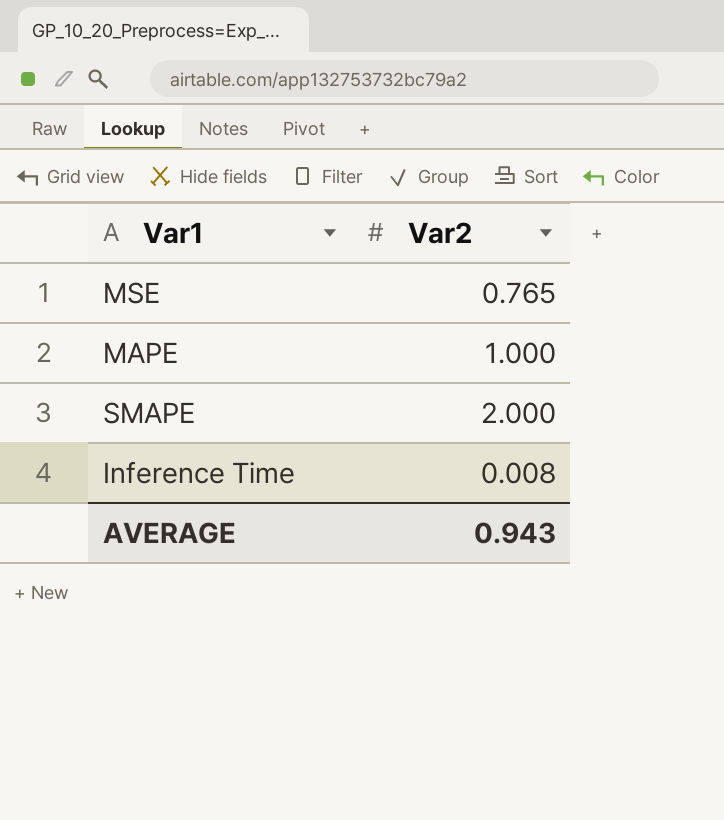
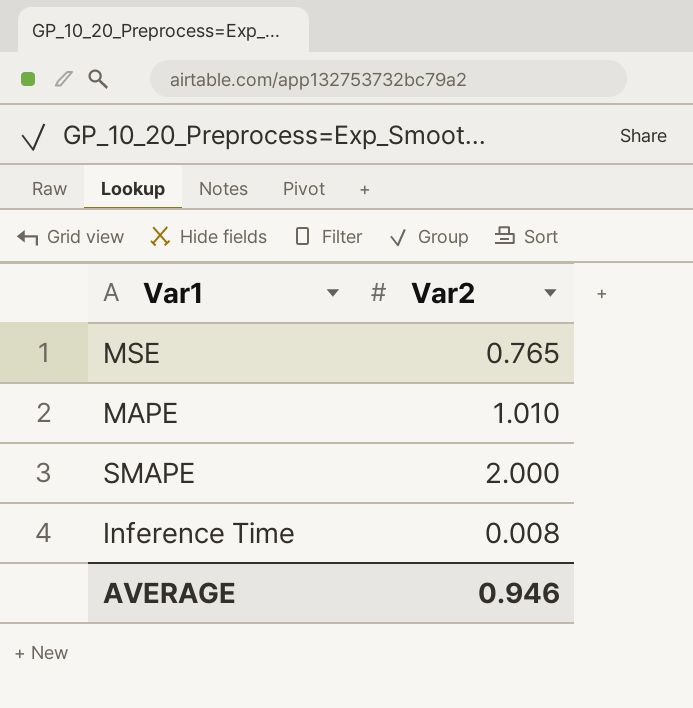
MAPE | Var2: 1.000 -> 1.010
AVERAGE | Var2: 0.943 -> 0.946

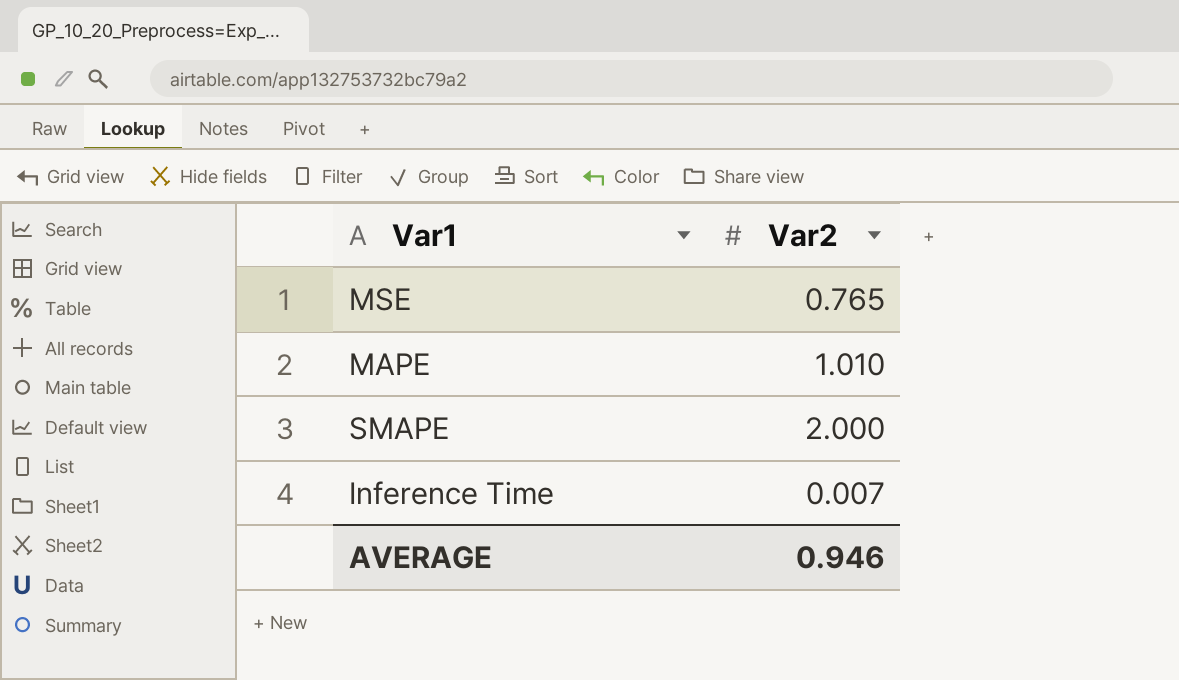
Inference Time | Var2: 0.008 -> 0.007

